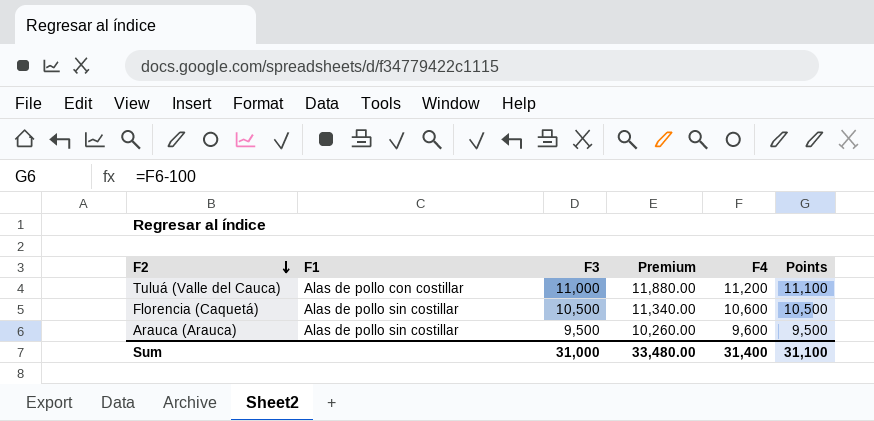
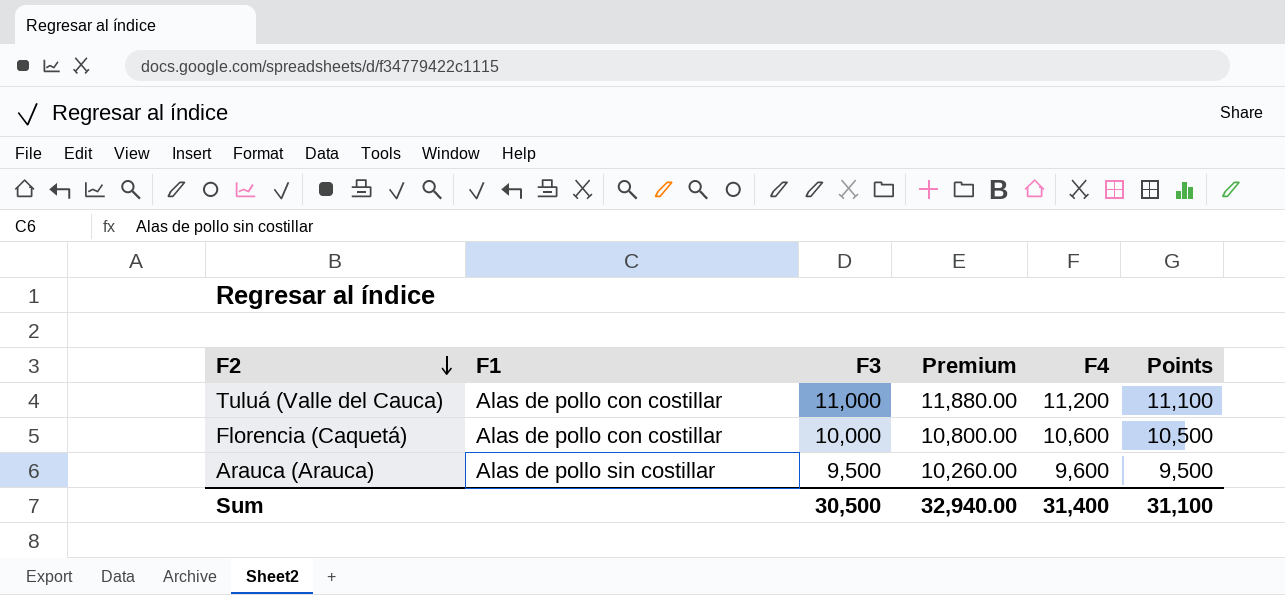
Florencia (Caquetá) | F1: Alas de pollo sin costillar -> Alas de pollo con costillar
Florencia (Caquetá) | F3: 10,500 -> 10,000
Florencia (Caquetá) | Premium: 11,340.00 -> 10,800.00
Sum | F3: 31,000 -> 30,500
Sum | Premium: 33,480.00 -> 32,940.00

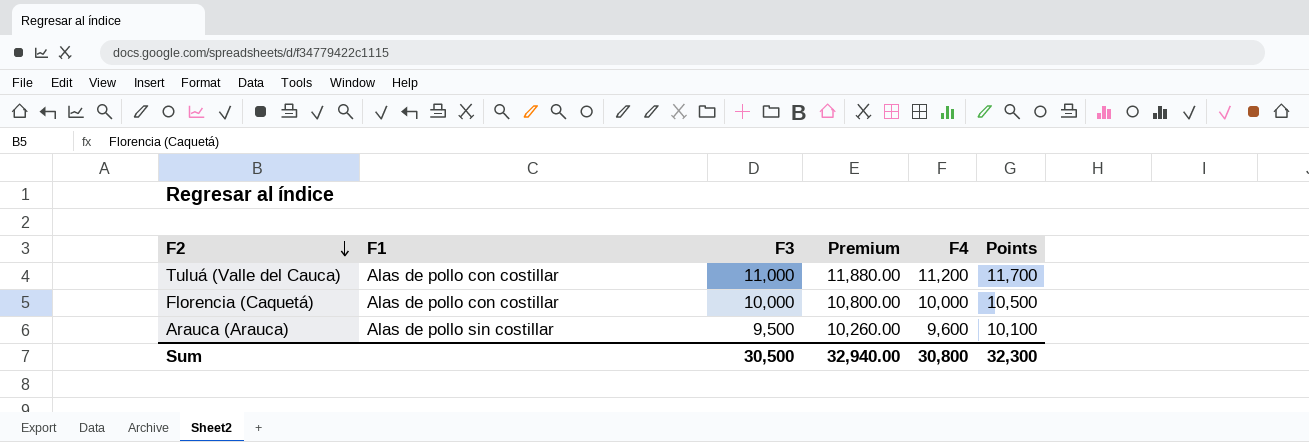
column Points | formula: [F4] - 100 -> [F4] + 500
Florencia (Caquetá) | F4: 10,600 -> 10,000
Sum | F4: 31,400 -> 30,800
Sum | Points: 31,100 -> 32,300

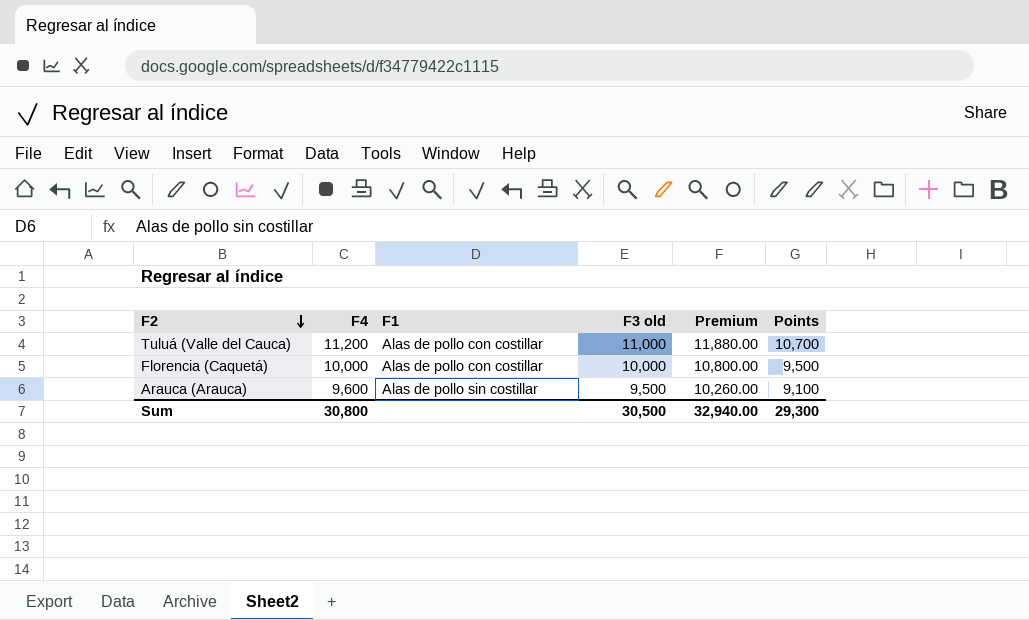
column F4 | position: 5 -> 2
column name: F3 -> F3 old
column Points | formula: [F4] + 500 -> [F4] - 500
Sum | Points: 32,300 -> 29,300

